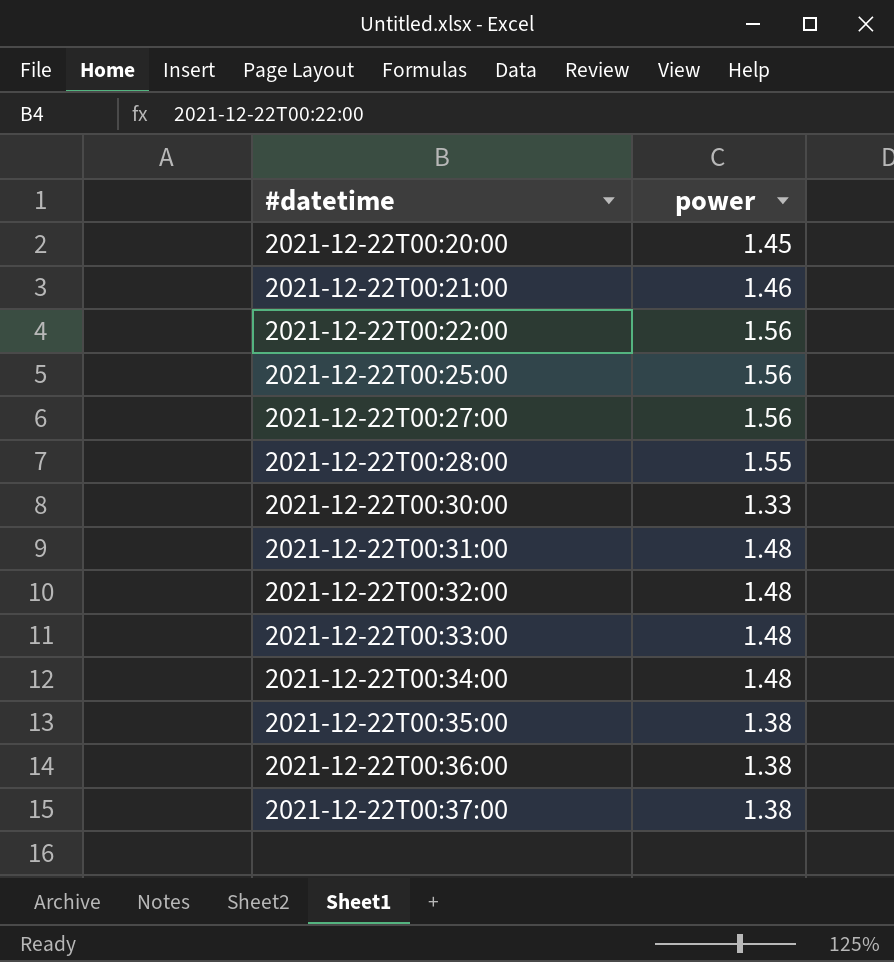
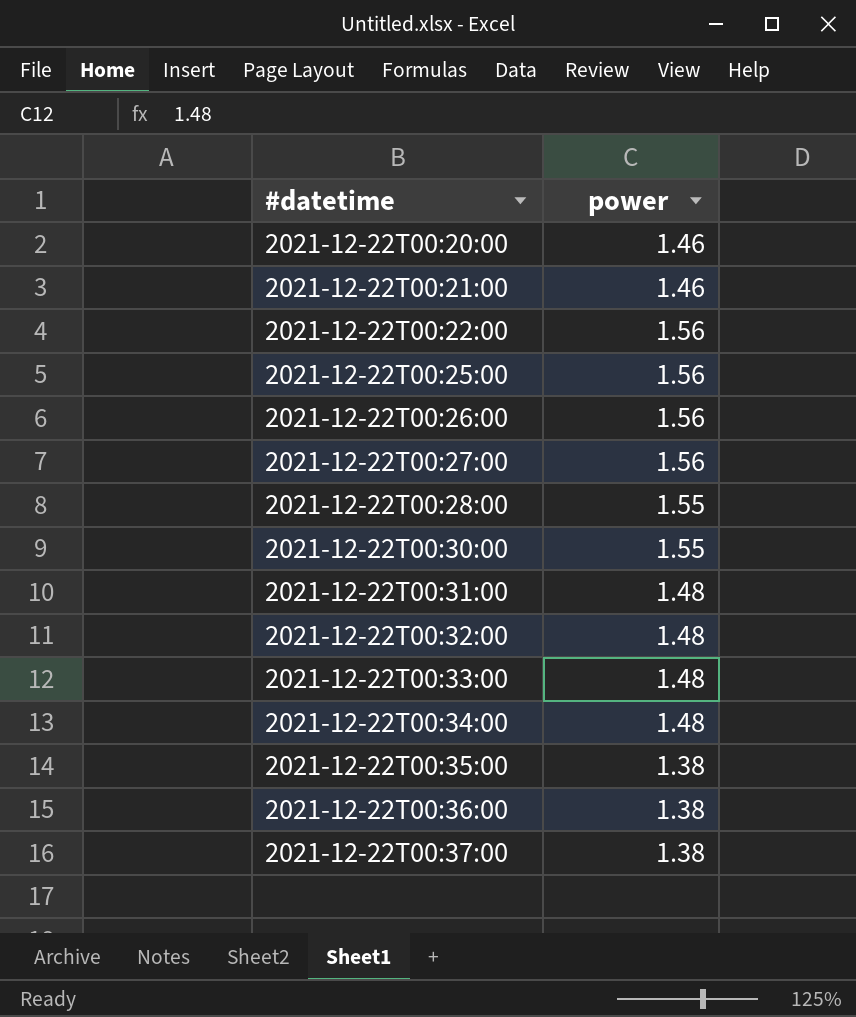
2021-12-22T00:20:00 | power: 1.45 -> 1.46
row 2021-12-22T00:26:00: none -> 1.56
2021-12-22T00:30:00 | power: 1.33 -> 1.55

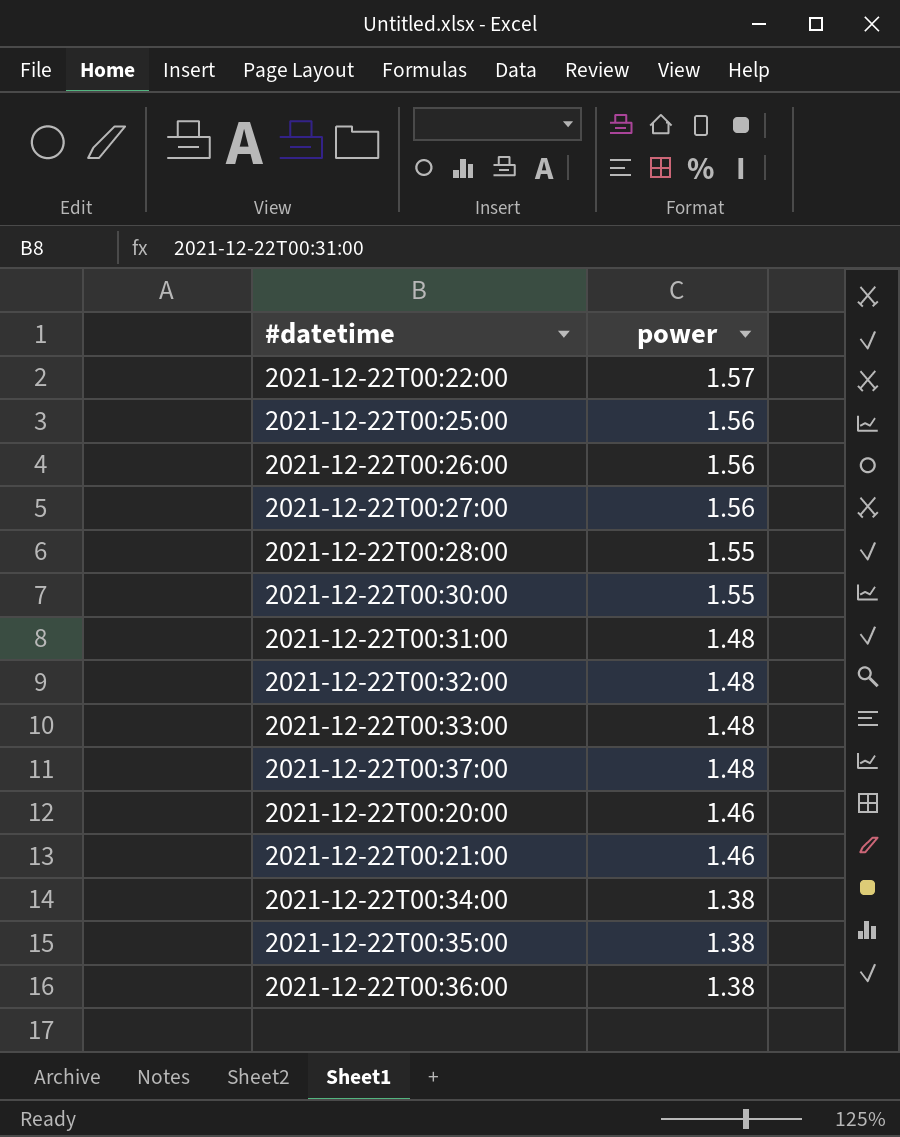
row order: #datetime ascending -> power descending
2021-12-22T00:22:00 | power: 1.56 -> 1.57
2021-12-22T00:37:00 | power: 1.38 -> 1.48
2021-12-22T00:34:00 | power: 1.48 -> 1.38

